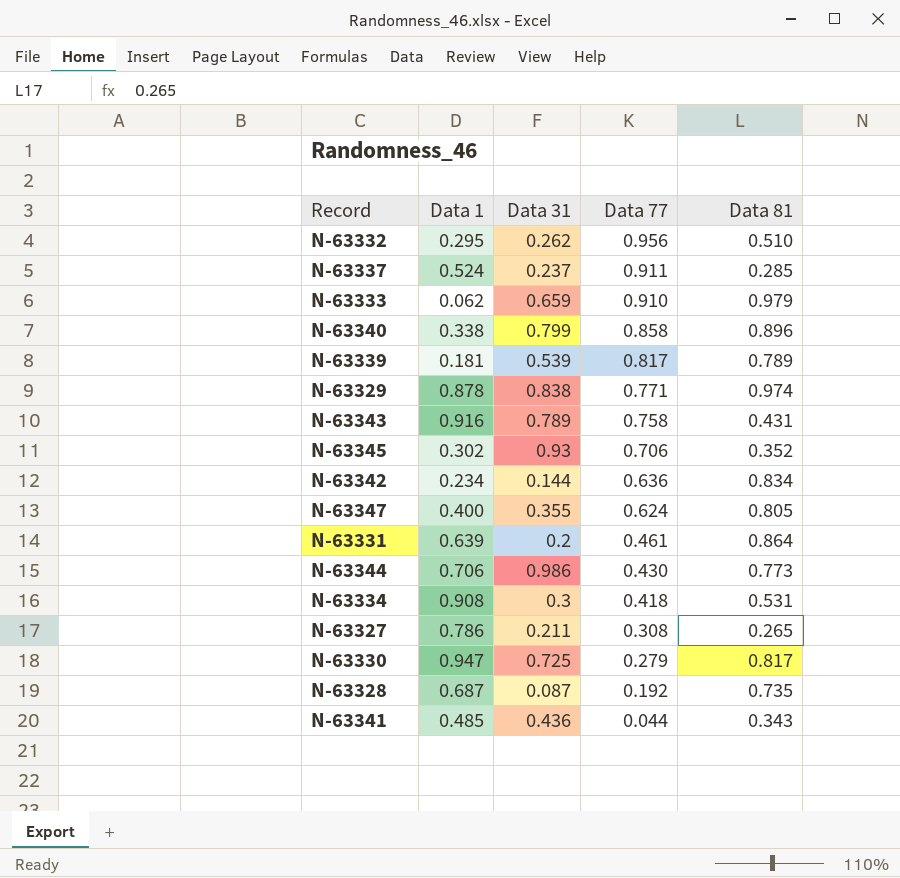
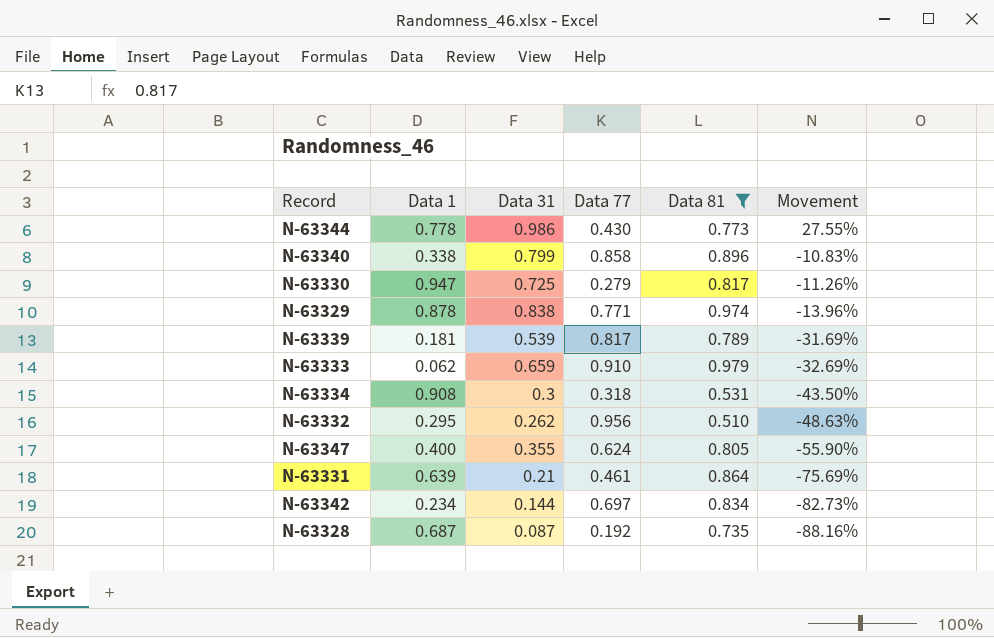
filter: none -> Data 81 >= 0.510
row order: Data 77 descending -> Movement descending
column Movement | formula: none -> ([Data 31] - [Data 81]) / [Data 81]
N-63344 | Data 1: 0.706 -> 0.778
N-63334 | Data 77: 0.418 -> 0.318
N-63331 | Data 31: 0.2 -> 0.21
N-63342 | Data 77: 0.636 -> 0.697

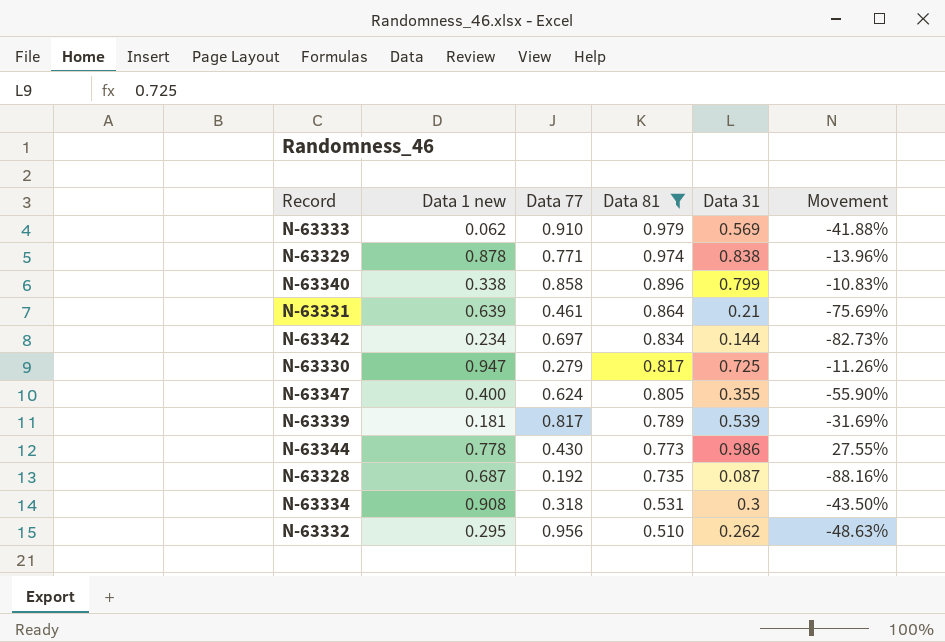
row order: Movement descending -> Data 81 descending
column name: Data 1 -> Data 1 new
column Data 31 | position: 3 -> 5
N-63333 | Data 31: 0.659 -> 0.569
N-63333 | Movement: -32.69% -> -41.88%

